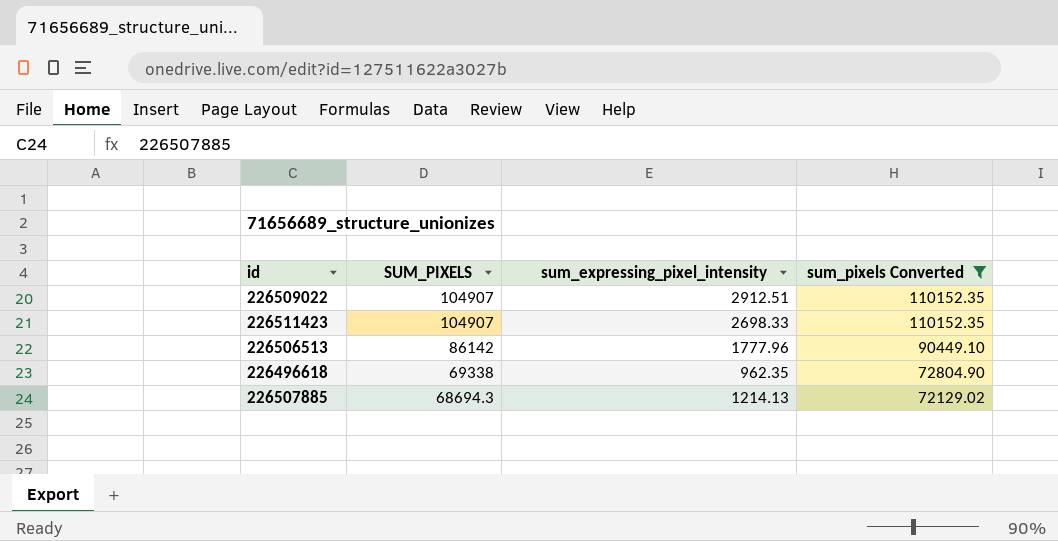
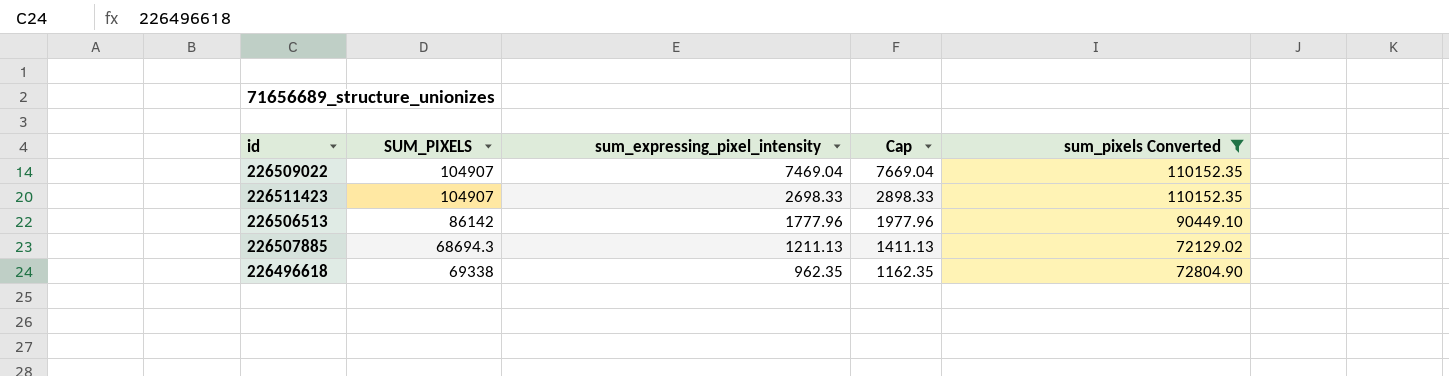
row order: SUM_PIXELS descending -> sum_expressing_pixel_intensity descending
column Cap | formula: none -> [sum_expressing_pixel_intensity] + 200
226509022 | sum_expressing_pixel_intensity: 2912.51 -> 7469.04
226507885 | sum_expressing_pixel_intensity: 1214.13 -> 1211.13

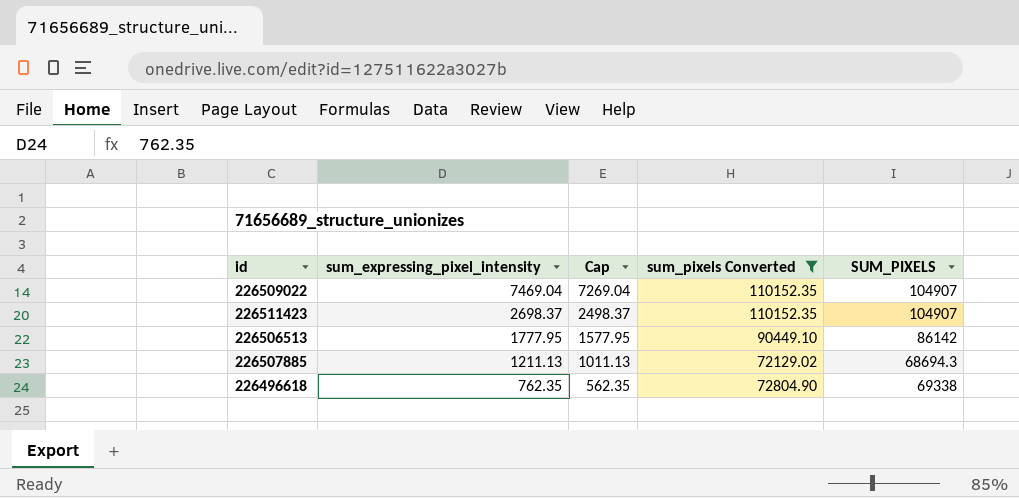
column Cap | formula: [sum_expressing_pixel_intensity] + 200 -> [sum_expressing_pixel_intensity] - 200
column SUM_PIXELS | position: 2 -> 5
226511423 | sum_expressing_pixel_intensity: 2698.33 -> 2698.37
226506513 | sum_expressing_pixel_intensity: 1777.96 -> 1777.95
226496618 | sum_expressing_pixel_intensity: 962.35 -> 762.35

